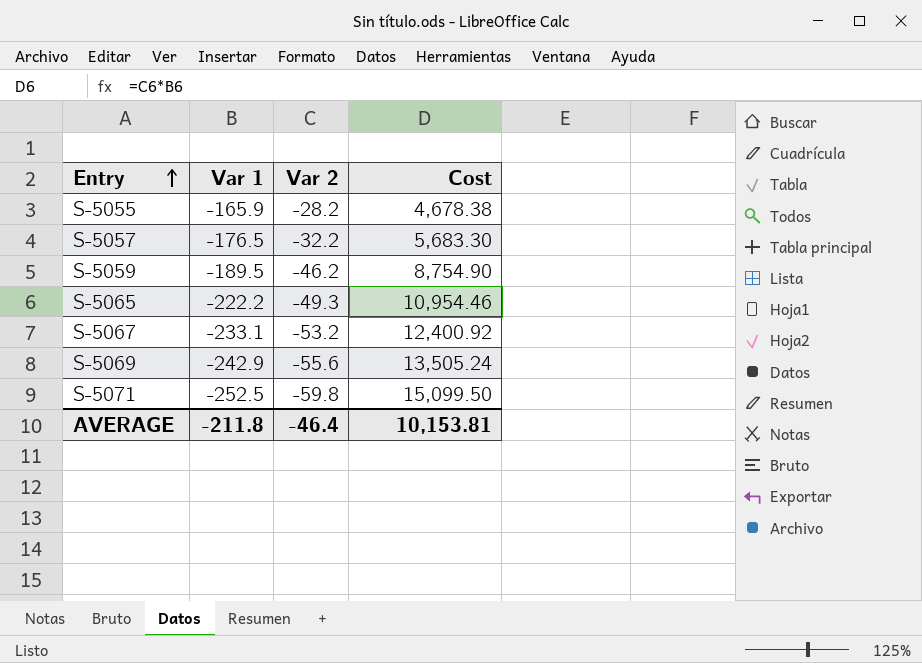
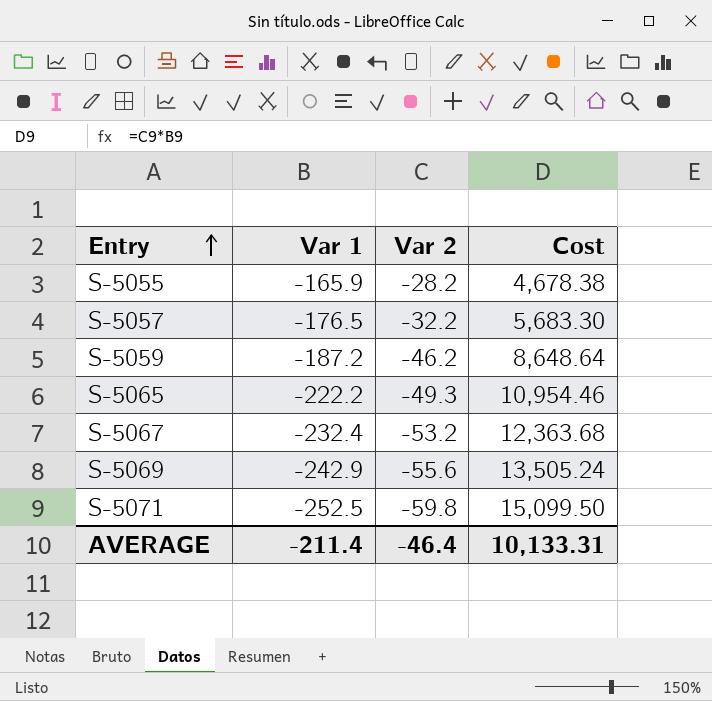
S-5059 | Var 1: -189.5 -> -187.2
S-5059 | Cost: 8,754.90 -> 8,648.64
S-5067 | Var 1: -233.1 -> -232.4
S-5067 | Cost: 12,400.92 -> 12,363.68
AVERAGE | Var 1: -211.8 -> -211.4
AVERAGE | Cost: 10,153.81 -> 10,133.31

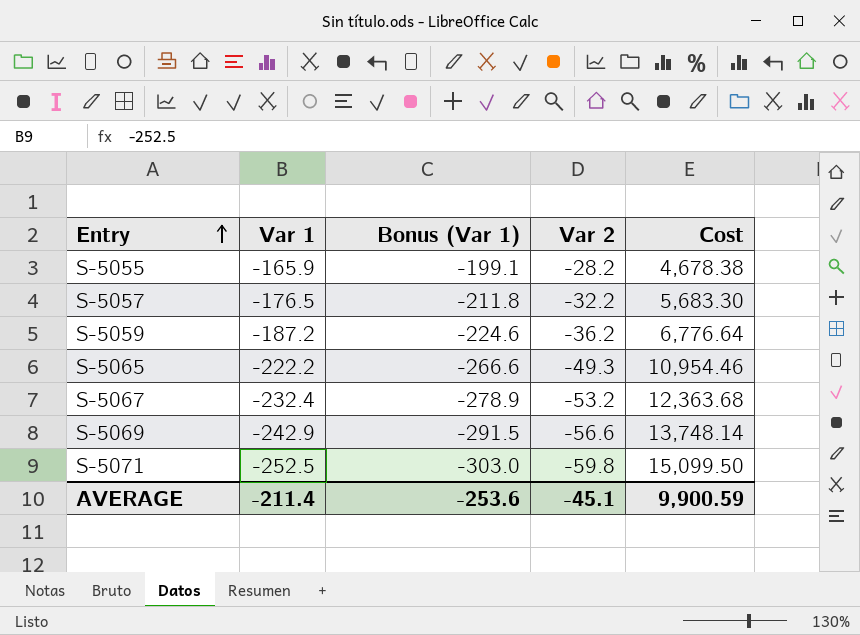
column Bonus (Var 1) | formula: none -> [Var 1] * 1.2
S-5059 | Var 2: -46.2 -> -36.2
S-5059 | Cost: 8,648.64 -> 6,776.64
S-5069 | Var 2: -55.6 -> -56.6
S-5069 | Cost: 13,505.24 -> 13,748.14
AVERAGE | Var 2: -46.4 -> -45.1
AVERAGE | Cost: 10,133.31 -> 9,900.59

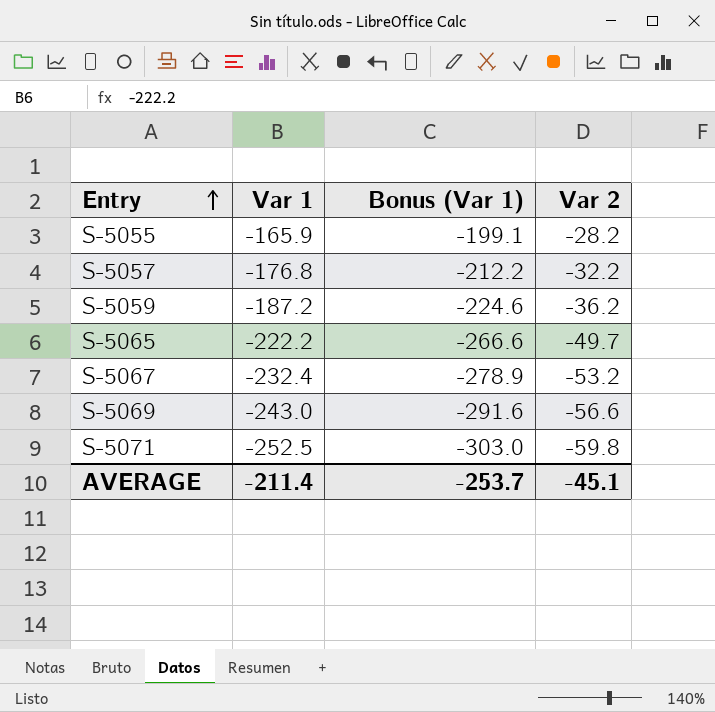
column Cost | formula: [Var 1] * [Var 2] -> none
S-5057 | Var 1: -176.5 -> -176.8
S-5057 | Bonus (Var 1): -211.8 -> -212.2
S-5065 | Var 2: -49.3 -> -49.7
S-5069 | Var 1: -242.9 -> -243.0
S-5069 | Bonus (Var 1): -291.5 -> -291.6
AVERAGE | Bonus (Var 1): -253.6 -> -253.7

